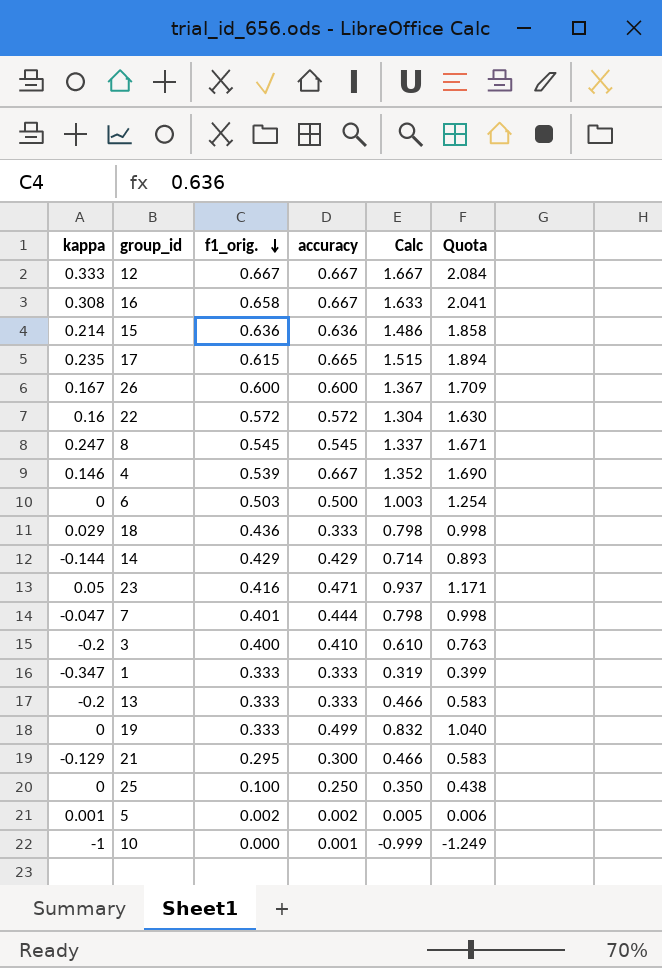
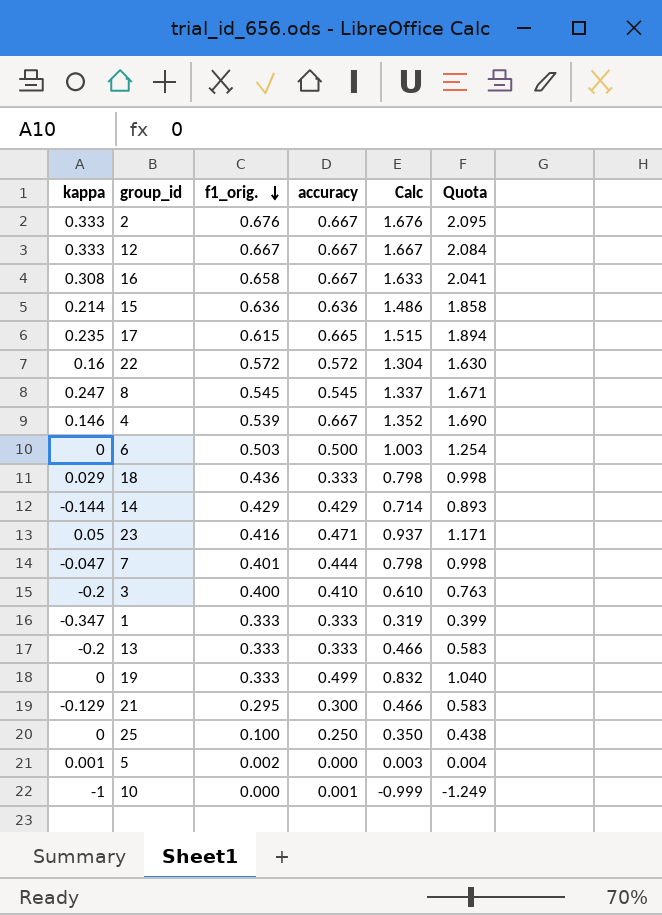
row 26: 0.167 | 0.600 | 0.600 | 1.367 | 1.709 -> none
row 2: none -> 0.333 | 0.676 | 0.667 | 1.676 | 2.095
5 | accuracy: 0.002 -> 0.000
5 | Calc: 0.005 -> 0.003
5 | Quota: 0.006 -> 0.004

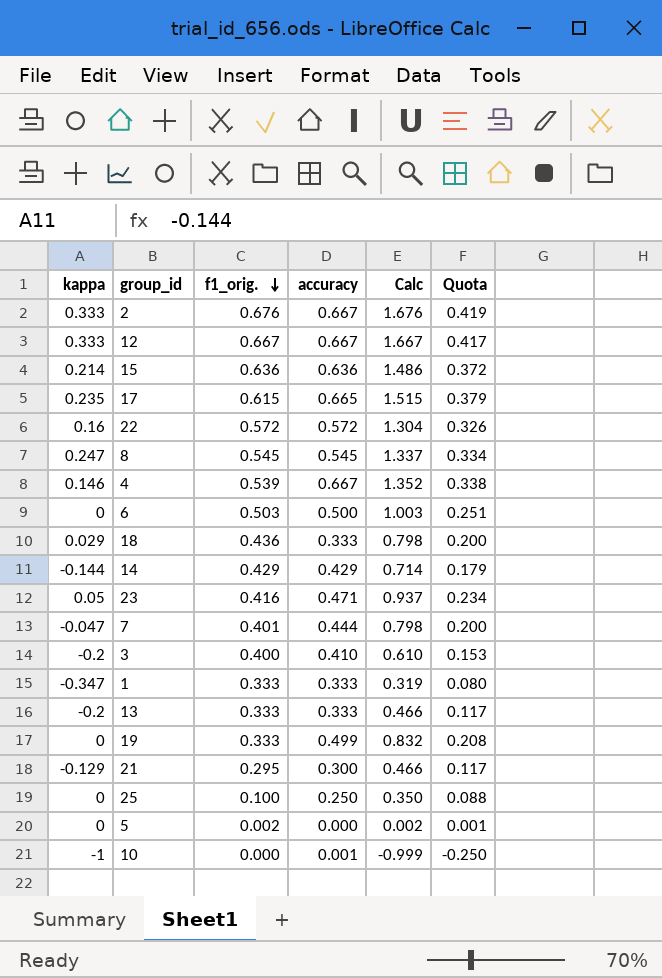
column Quota | formula: [Calc] * 1.25 -> [Calc] * 0.25
row 16: 0.308 | 0.658 | 0.667 | 1.633 | 2.041 -> none
5 | kappa: 0.001 -> 0
5 | Calc: 0.003 -> 0.002

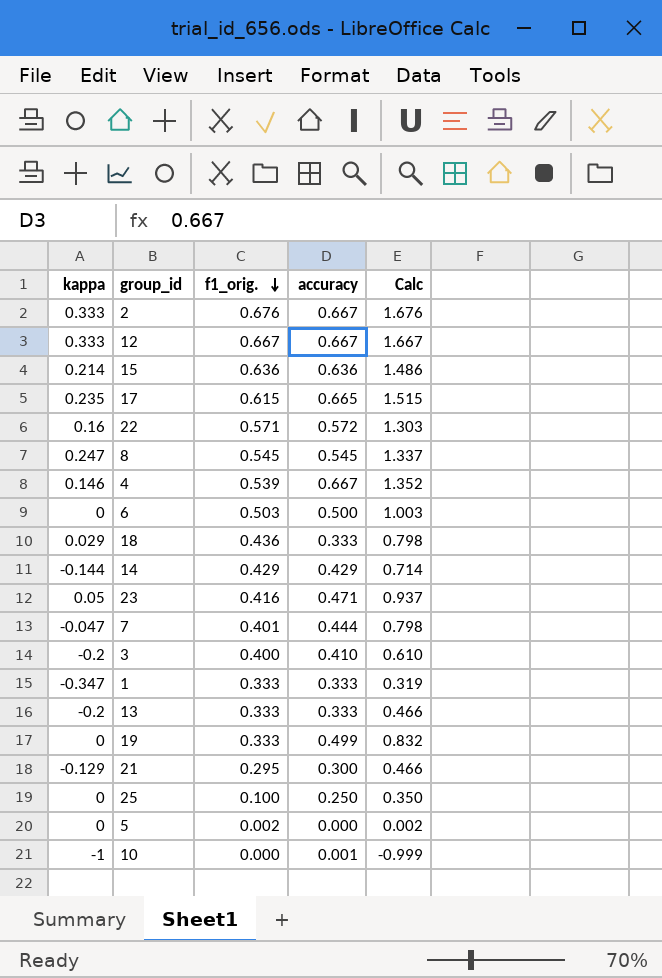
column Quota | formula: [Calc] * 0.25 -> none
22 | f1_orig.: 0.572 -> 0.571
22 | Calc: 1.304 -> 1.303

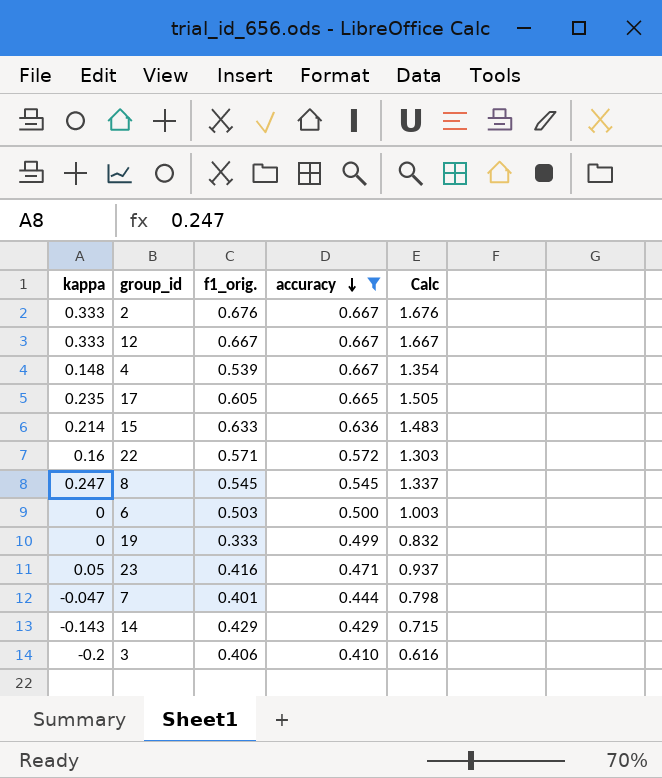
filter: none -> accuracy >= 0.410
row order: f1_orig. descending -> accuracy descending
4 | kappa: 0.146 -> 0.148
4 | Calc: 1.352 -> 1.354
17 | f1_orig.: 0.615 -> 0.605
17 | Calc: 1.515 -> 1.505
15 | f1_orig.: 0.636 -> 0.633
15 | Calc: 1.486 -> 1.483
14 | kappa: -0.144 -> -0.143
14 | Calc: 0.714 -> 0.715
3 | f1_orig.: 0.400 -> 0.406
3 | Calc: 0.610 -> 0.616

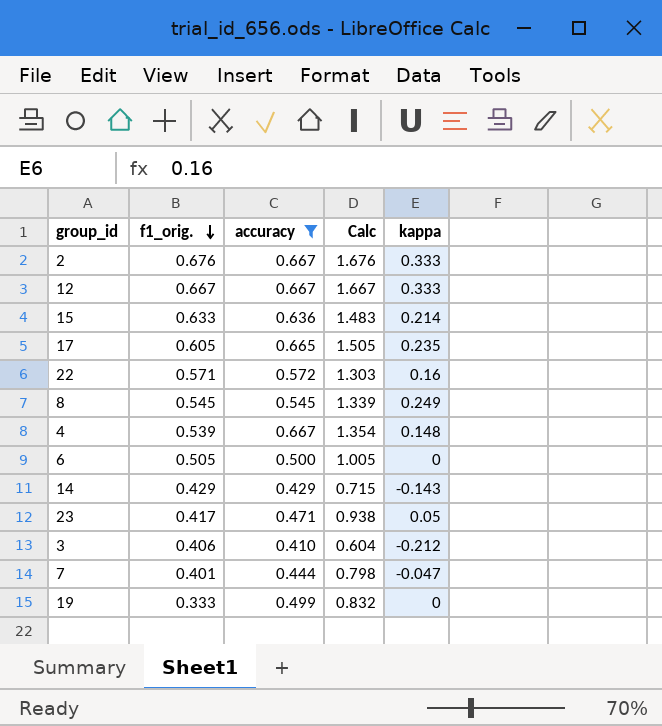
row order: accuracy descending -> f1_orig. descending
column kappa | position: 1 -> 5
8 | Calc: 1.337 -> 1.339
8 | kappa: 0.247 -> 0.249
6 | f1_orig.: 0.503 -> 0.505
6 | Calc: 1.003 -> 1.005
23 | f1_orig.: 0.416 -> 0.417
23 | Calc: 0.937 -> 0.938
3 | Calc: 0.616 -> 0.604
3 | kappa: -0.2 -> -0.212

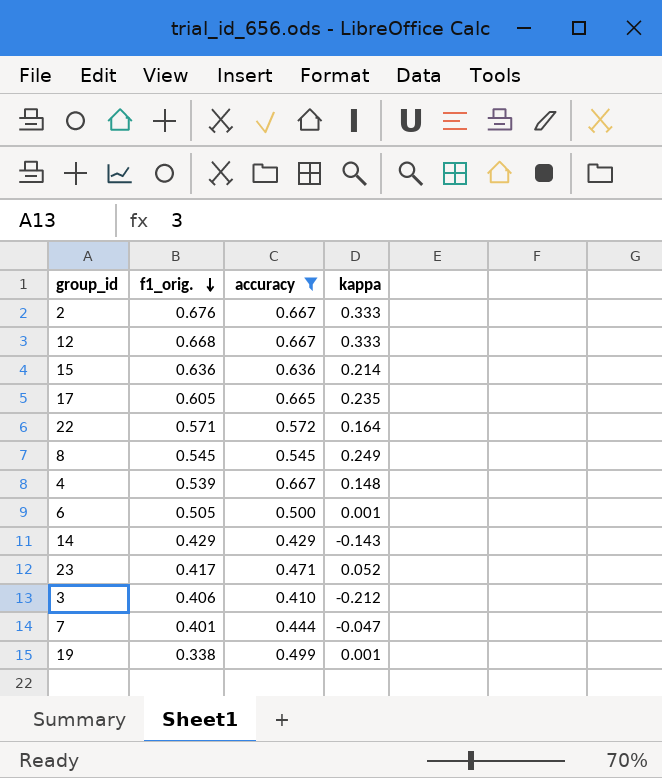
column Calc | formula: [f1_orig.] + [accuracy] + [kappa] -> none
12 | f1_orig.: 0.667 -> 0.668
15 | f1_orig.: 0.633 -> 0.636
22 | kappa: 0.16 -> 0.164
6 | kappa: 0 -> 0.001
23 | kappa: 0.05 -> 0.052
19 | f1_orig.: 0.333 -> 0.338
19 | kappa: 0 -> 0.001

